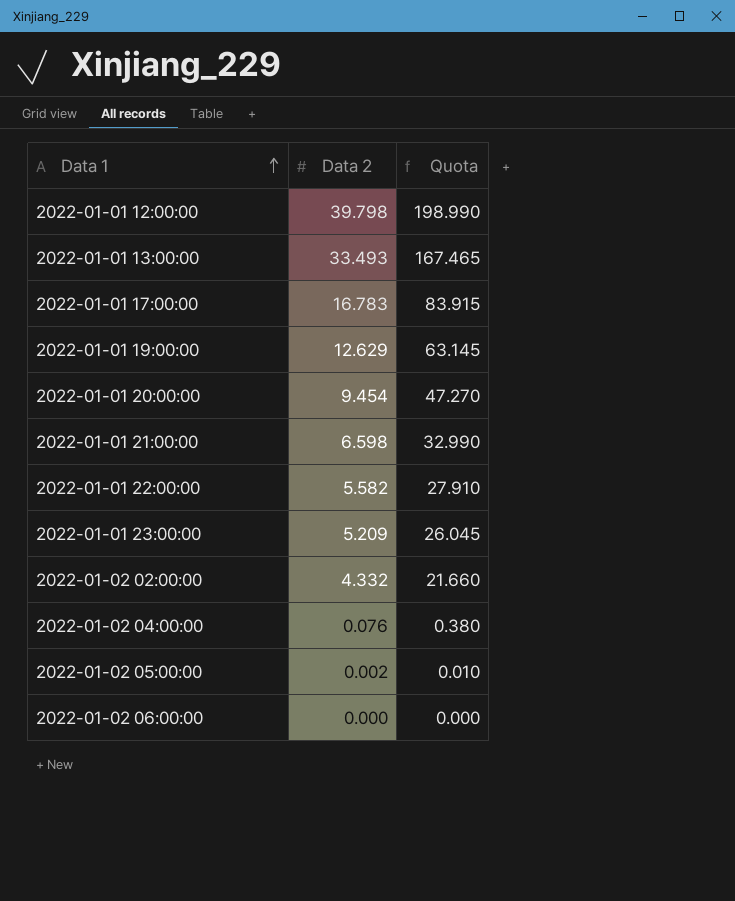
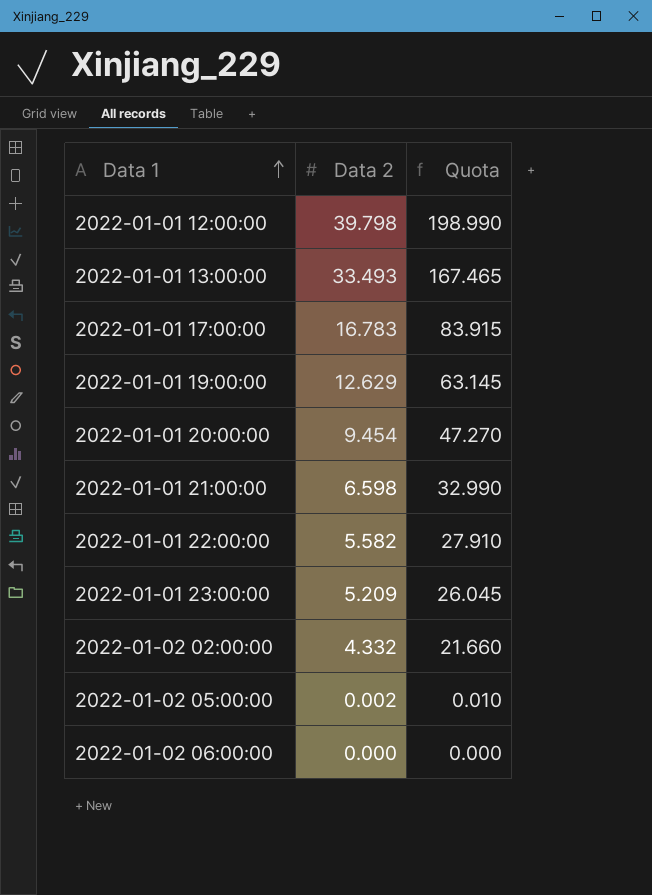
row 2022-01-02 04:00:00: 0.076 | 0.380 -> none

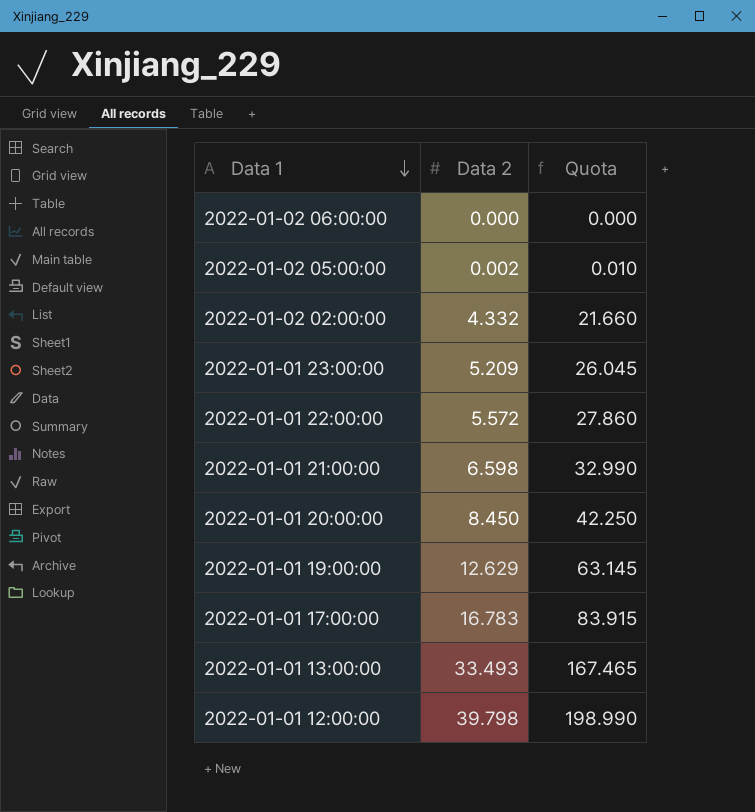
row order: Data 1 ascending -> Data 1 descending
2022-01-01 22:00:00 | Data 2: 5.582 -> 5.572
2022-01-01 22:00:00 | Quota: 27.910 -> 27.860
2022-01-01 20:00:00 | Data 2: 9.454 -> 8.450
2022-01-01 20:00:00 | Quota: 47.270 -> 42.250

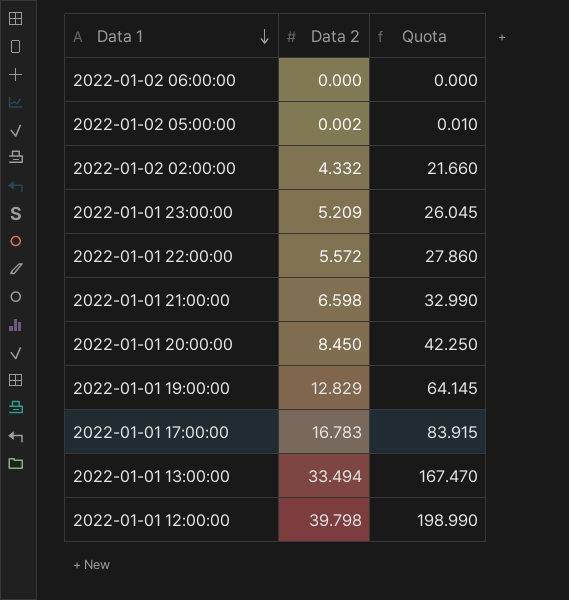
2022-01-01 19:00:00 | Data 2: 12.629 -> 12.829
2022-01-01 19:00:00 | Quota: 63.145 -> 64.145
2022-01-01 13:00:00 | Data 2: 33.493 -> 33.494
2022-01-01 13:00:00 | Quota: 167.465 -> 167.470

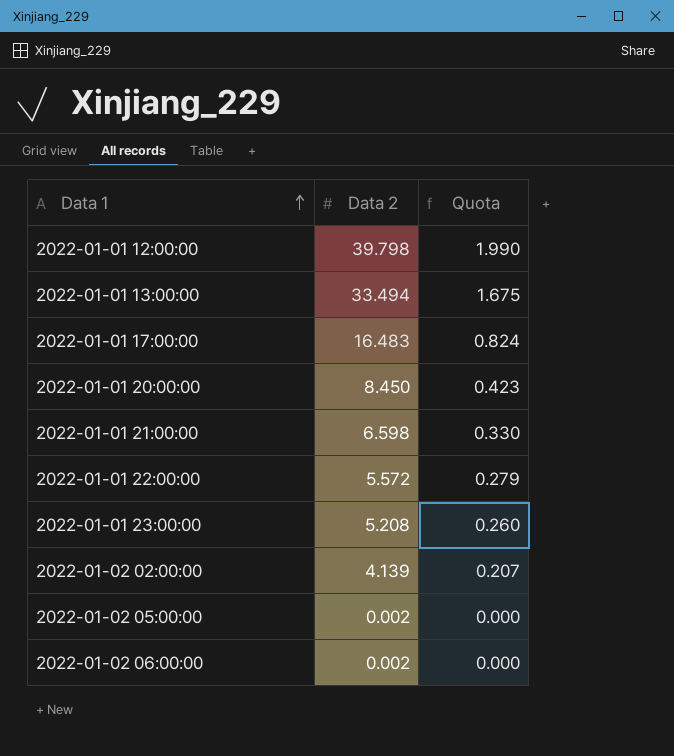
row order: Data 1 descending -> Data 1 ascending
column Quota | formula: [Data 2] * 5 -> [Data 2] * 0.05
row 2022-01-01 19:00:00: 12.829 | 64.145 -> none
2022-01-01 17:00:00 | Data 2: 16.783 -> 16.483
2022-01-01 23:00:00 | Data 2: 5.209 -> 5.208
2022-01-02 02:00:00 | Data 2: 4.332 -> 4.139
2022-01-02 06:00:00 | Data 2: 0.000 -> 0.002

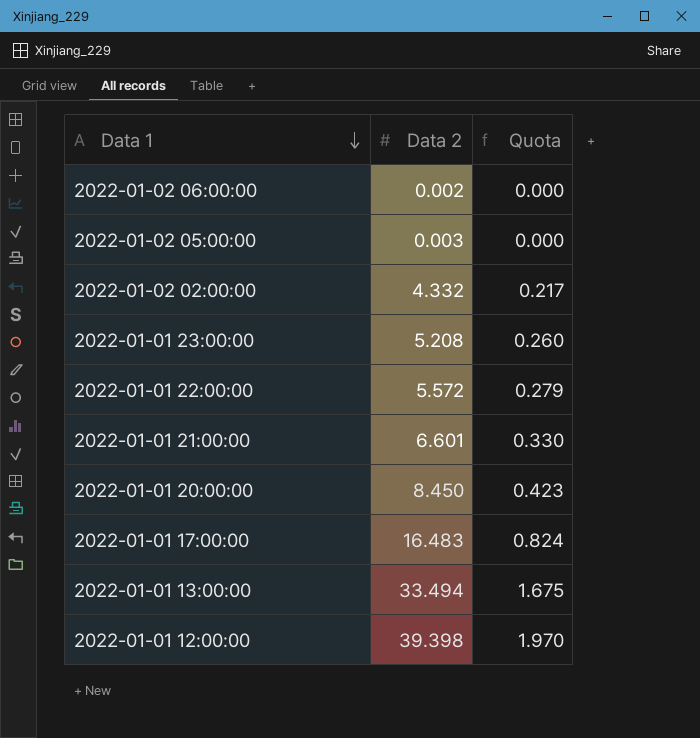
row order: Data 1 ascending -> Data 1 descending
2022-01-02 05:00:00 | Data 2: 0.002 -> 0.003
2022-01-02 02:00:00 | Data 2: 4.139 -> 4.332
2022-01-02 02:00:00 | Quota: 0.207 -> 0.217
2022-01-01 21:00:00 | Data 2: 6.598 -> 6.601
2022-01-01 12:00:00 | Data 2: 39.798 -> 39.398
2022-01-01 12:00:00 | Quota: 1.990 -> 1.970

